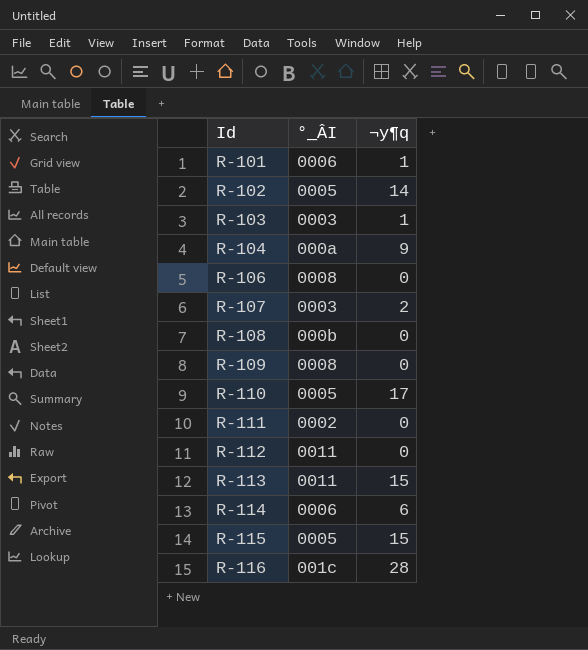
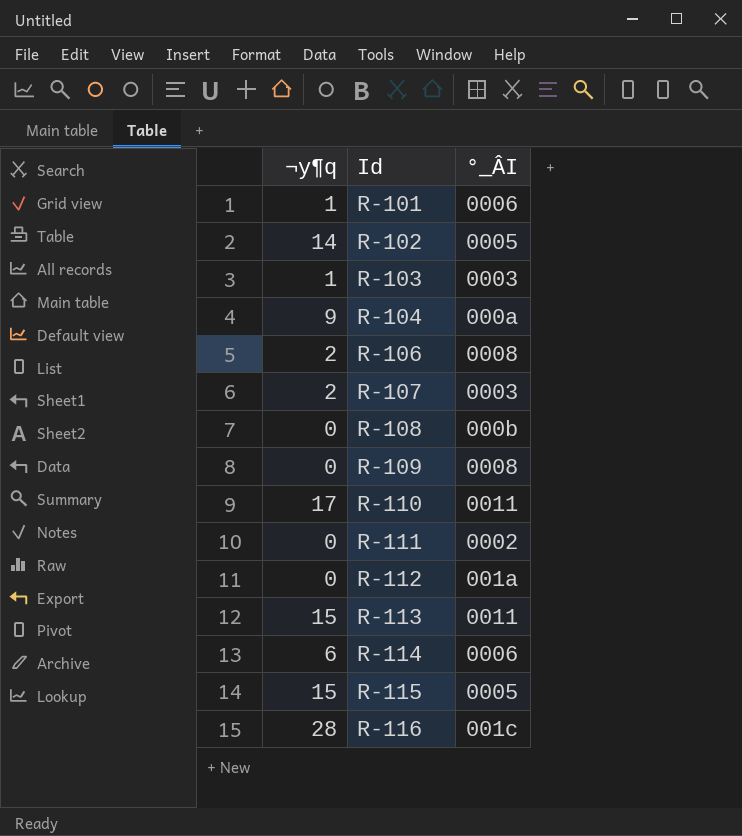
column ¬y¶q | position: 3 -> 1
R-106 | ¬y¶q: 0 -> 2
R-110 | °_ÂI: 0005 -> 0011
R-112 | °_ÂI: 0011 -> 001a

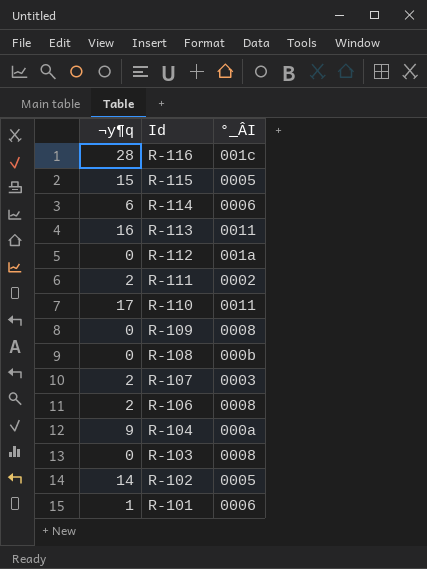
row order: Id ascending -> Id descending
R-113 | ¬y¶q: 15 -> 16
R-111 | ¬y¶q: 0 -> 2
R-103 | ¬y¶q: 1 -> 0
R-103 | °_ÂI: 0003 -> 0008

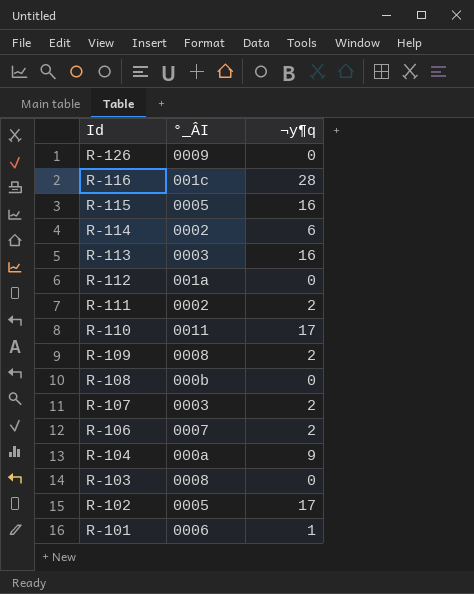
column ¬y¶q | position: 1 -> 3
row R-126: none -> 0009 | 0
R-115 | ¬y¶q: 15 -> 16
R-114 | °_ÂI: 0006 -> 0002
R-113 | °_ÂI: 0011 -> 0003
R-109 | ¬y¶q: 0 -> 2
R-106 | °_ÂI: 0008 -> 0007
R-102 | ¬y¶q: 14 -> 17

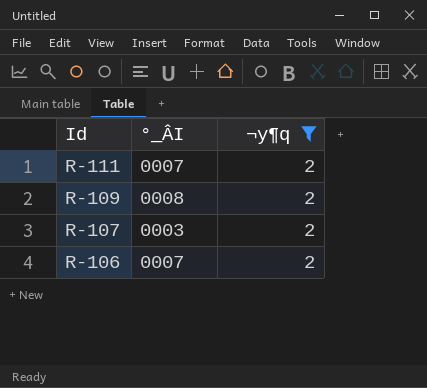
filter: none -> ¬y¶q = 2
R-111 | °_ÂI: 0002 -> 0007

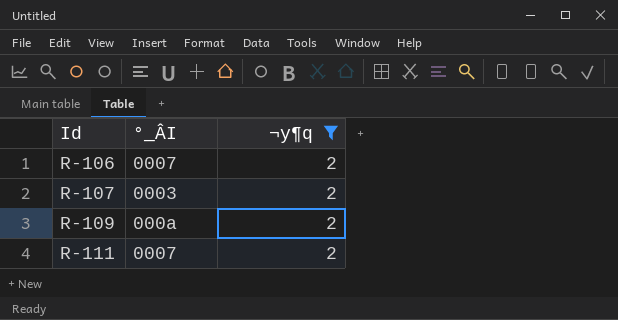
row order: Id descending -> Id ascending
R-109 | °_ÂI: 0008 -> 000a

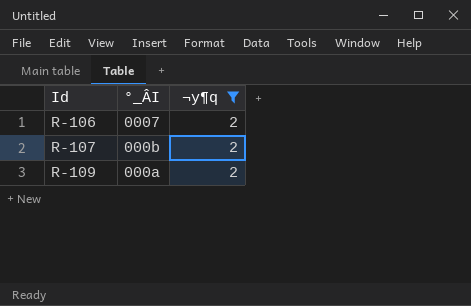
row R-111: 0007 | 2 -> none
R-107 | °_ÂI: 0003 -> 000b

